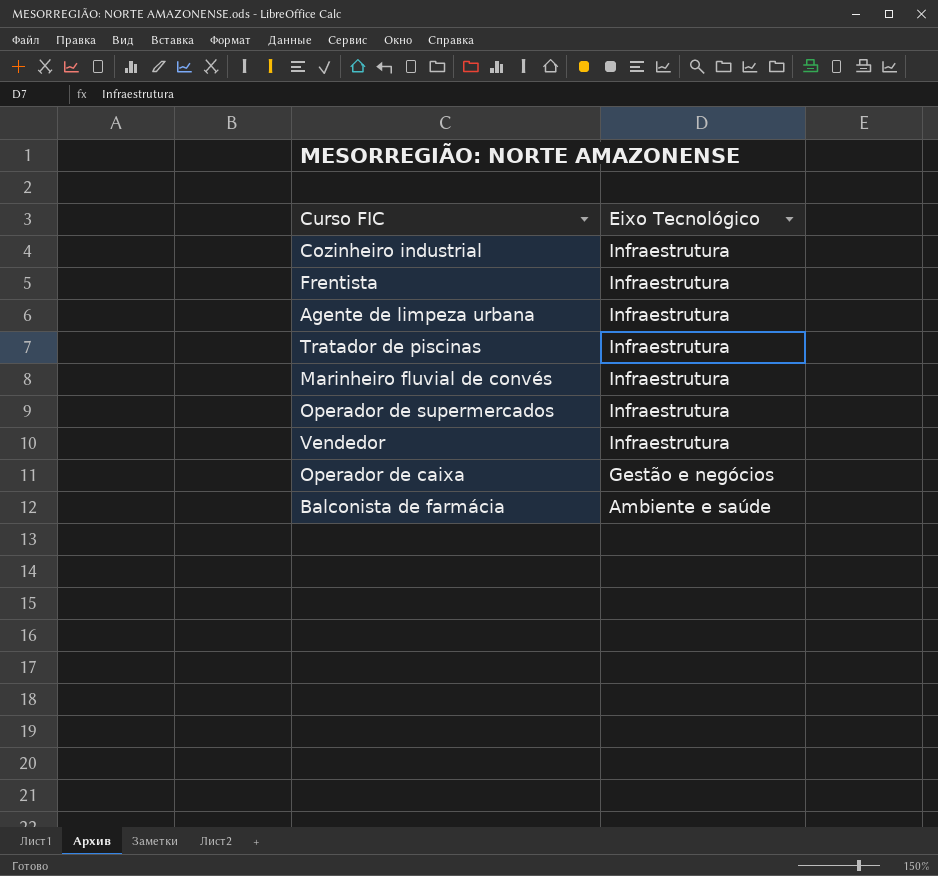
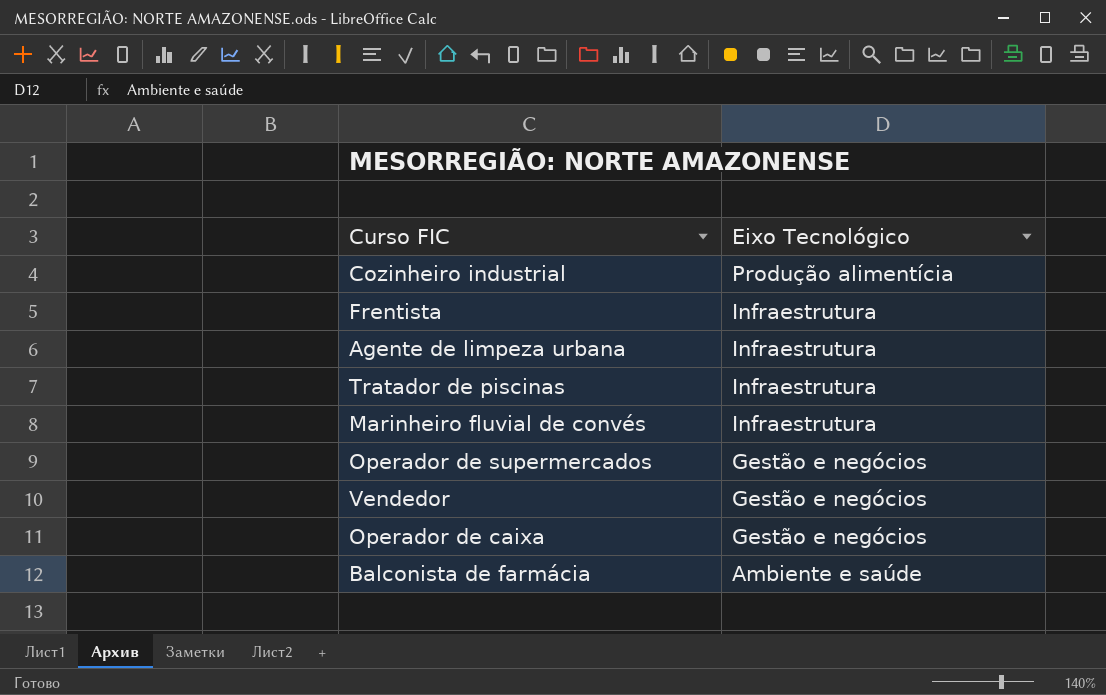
Cozinheiro industrial | Eixo Tecnológico: Infraestrutura -> Produção alimentícia
Operador de supermercados | Eixo Tecnológico: Infraestrutura -> Gestão e negócios
Vendedor | Eixo Tecnológico: Infraestrutura -> Gestão e negócios

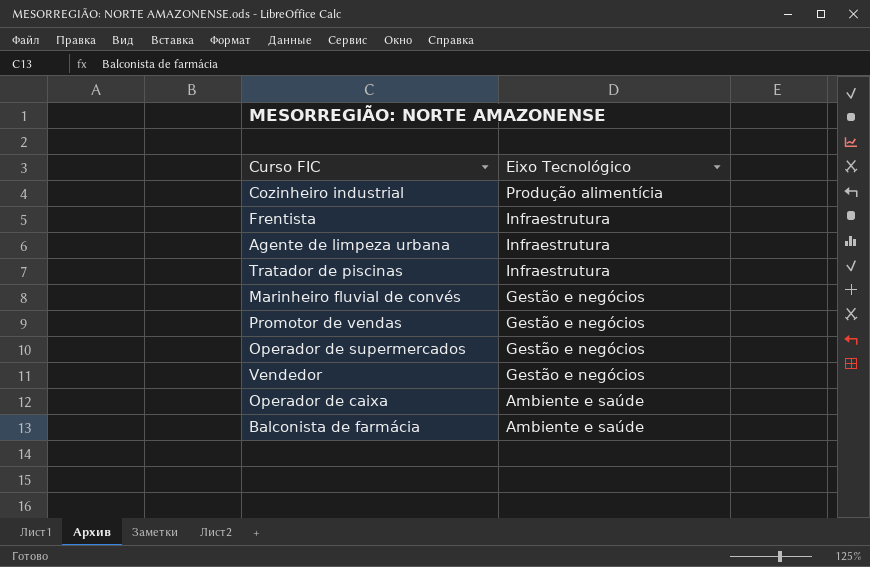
Marinheiro fluvial de convés | Eixo Tecnológico: Infraestrutura -> Gestão e negócios
row Promotor de vendas: none -> Gestão e negócios
Operador de caixa | Eixo Tecnológico: Gestão e negócios -> Ambiente e saúde

